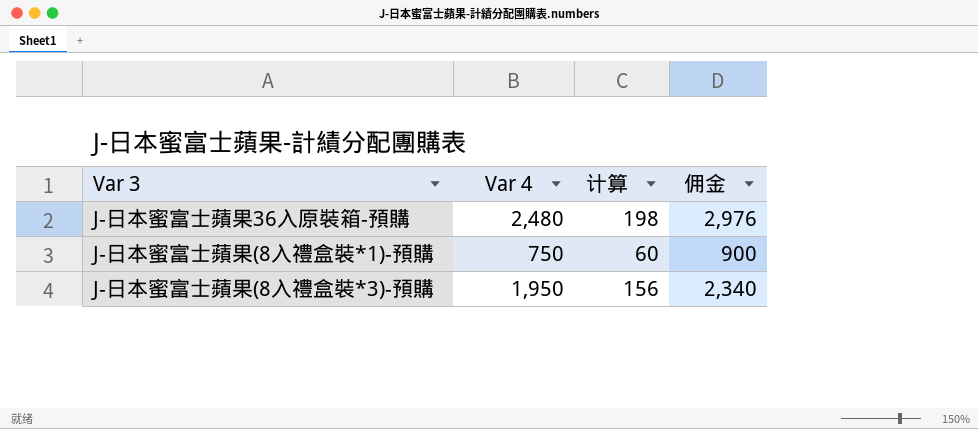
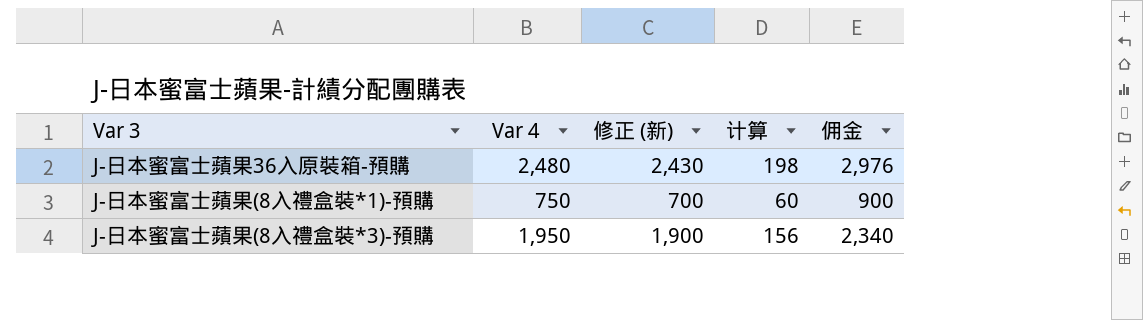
column 修正 (新) | formula: none -> [Var 4] - 50

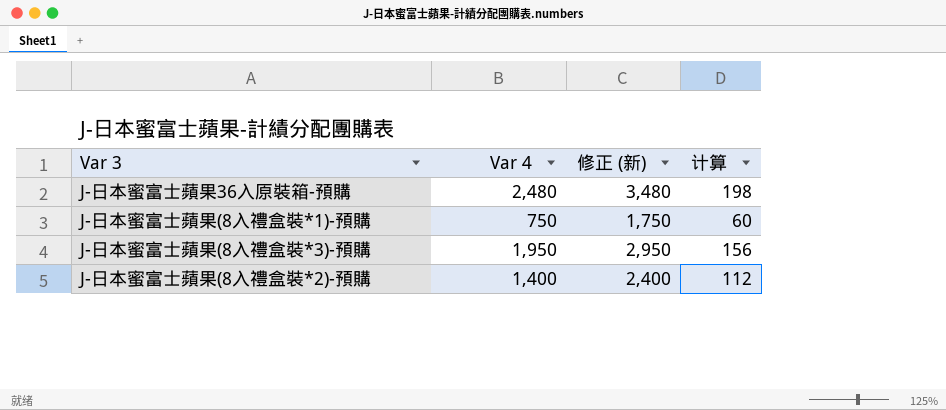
column 佣金 | formula: [Var 4] * 1.2 -> none
column 修正 (新) | formula: [Var 4] - 50 -> [Var 4] + 1000
row J-日本蜜富士蘋果(8入禮盒裝*2)-預購: none -> 1,400 | 2,400 | 112

